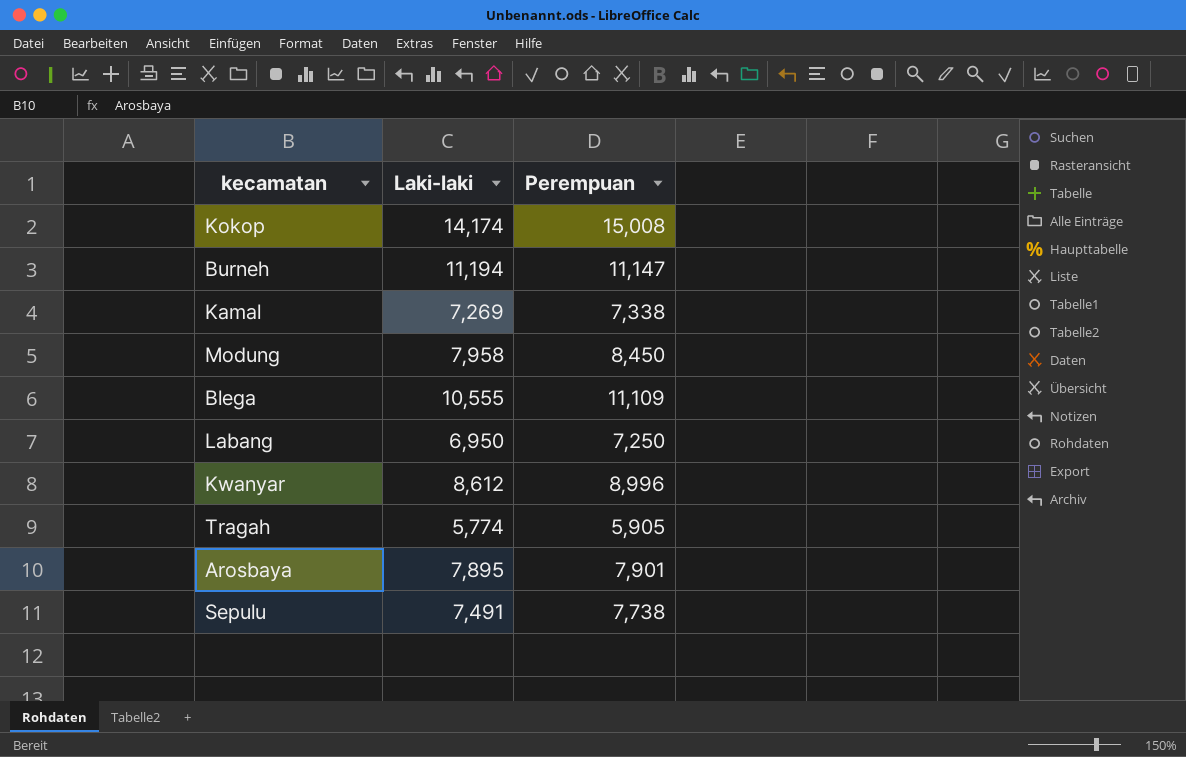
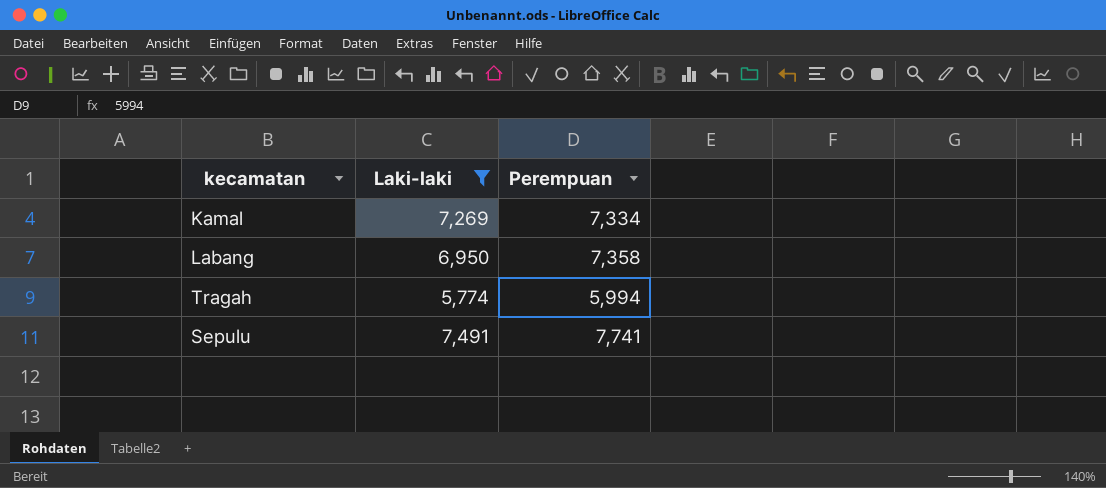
filter: none -> Laki-laki <= 7,491
Kamal | Perempuan: 7,338 -> 7,334
Labang | Perempuan: 7,250 -> 7,358
Tragah | Perempuan: 5,905 -> 5,994
Sepulu | Perempuan: 7,738 -> 7,741

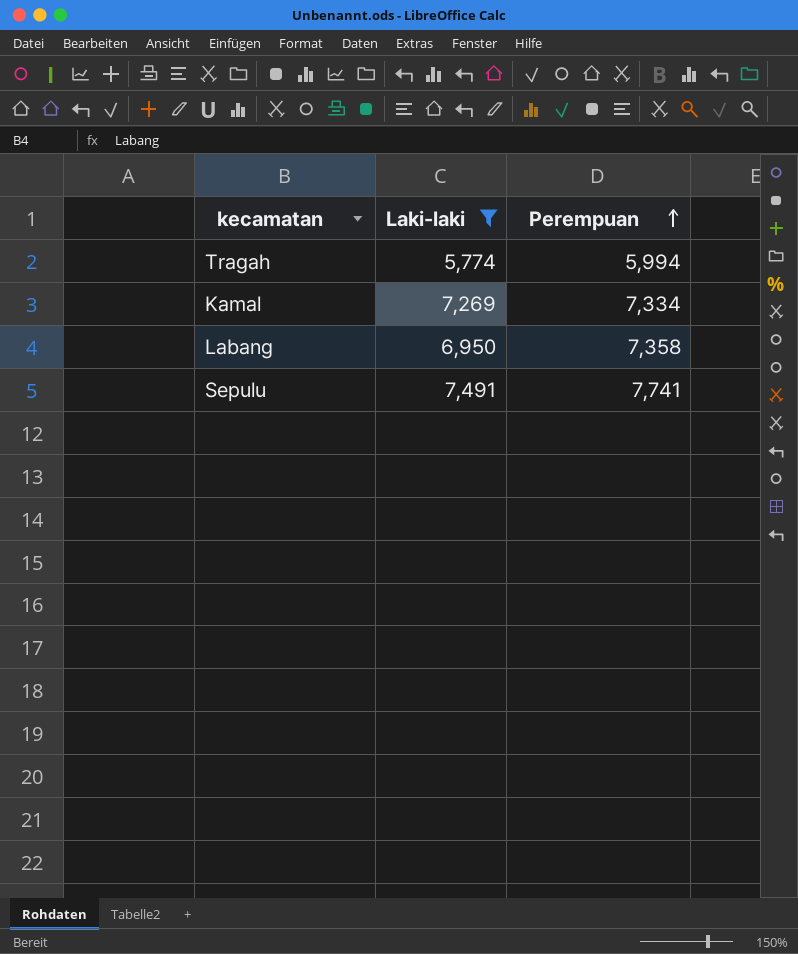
row order: none -> Perempuan ascending

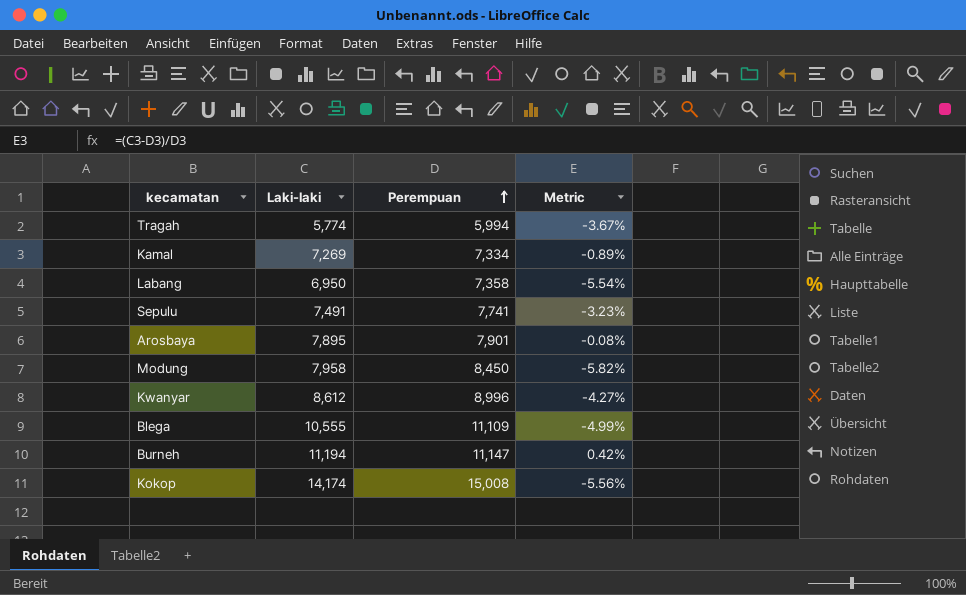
filter: Laki-laki <= 7,491 -> none
column Metric | formula: none -> ([Laki-laki] - [Perempuan]) / [Perempuan]

